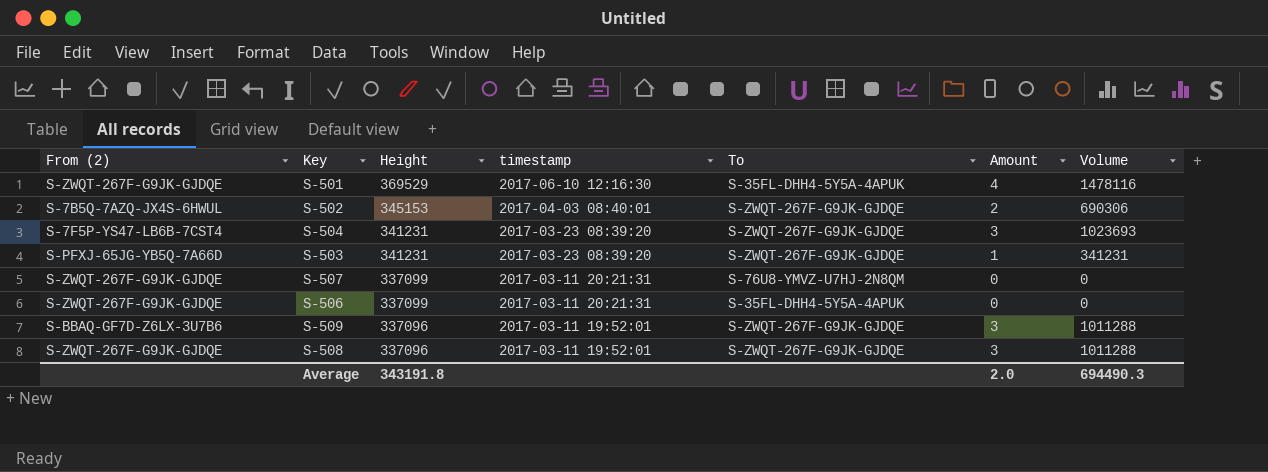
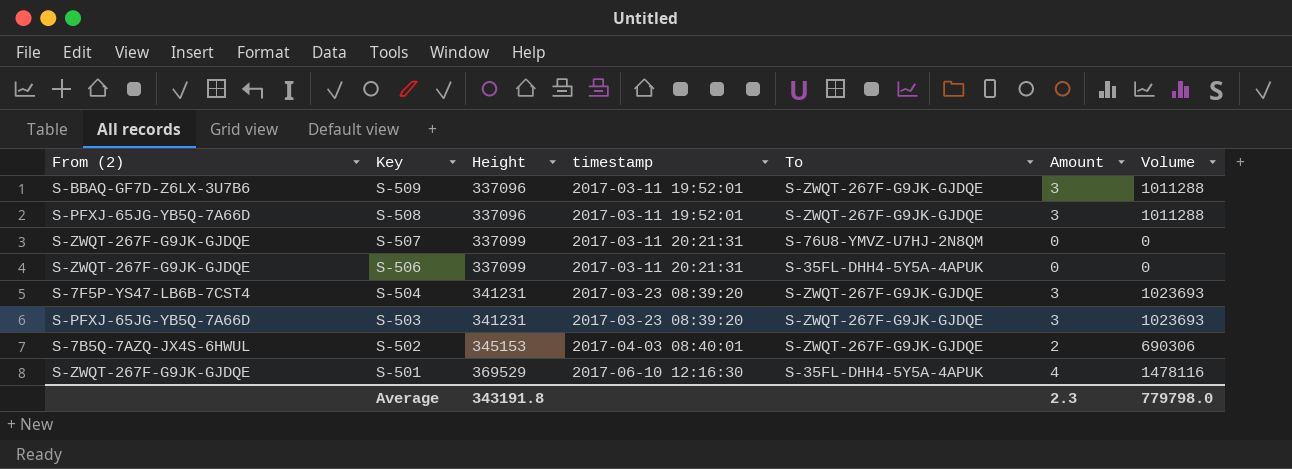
row order: Height descending -> Key descending
S-508 | From (2): S-ZWQT-267F-G9JK-GJDQE -> S-PFXJ-65JG-YB5Q-7A66D
S-503 | Amount: 1 -> 3
S-503 | Volume: 341231 -> 1023693
Average | Amount: 2.0 -> 2.3
Average | Volume: 694490.3 -> 779798.0

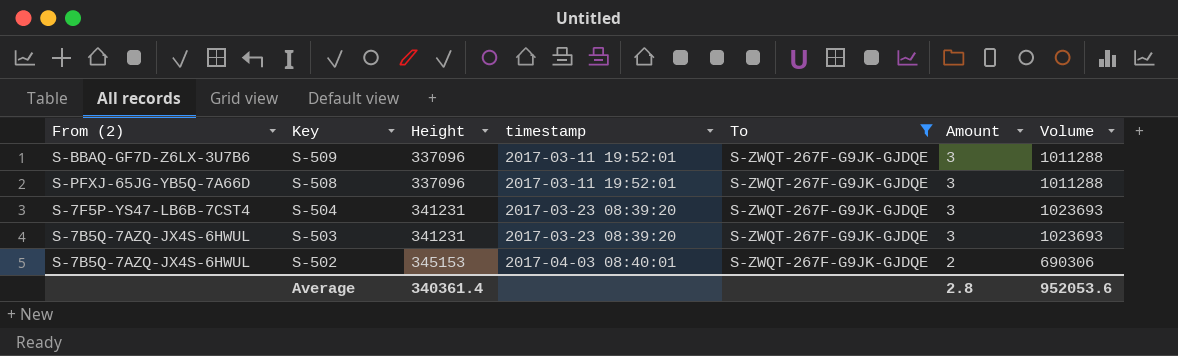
filter: none -> To = S-ZWQT-267F-G9JK-GJDQE
S-503 | From (2): S-PFXJ-65JG-YB5Q-7A66D -> S-7B5Q-7AZQ-JX4S-6HWUL
Average | Height: 343191.8 -> 340361.4
Average | Amount: 2.3 -> 2.8
Average | Volume: 779798.0 -> 952053.6

